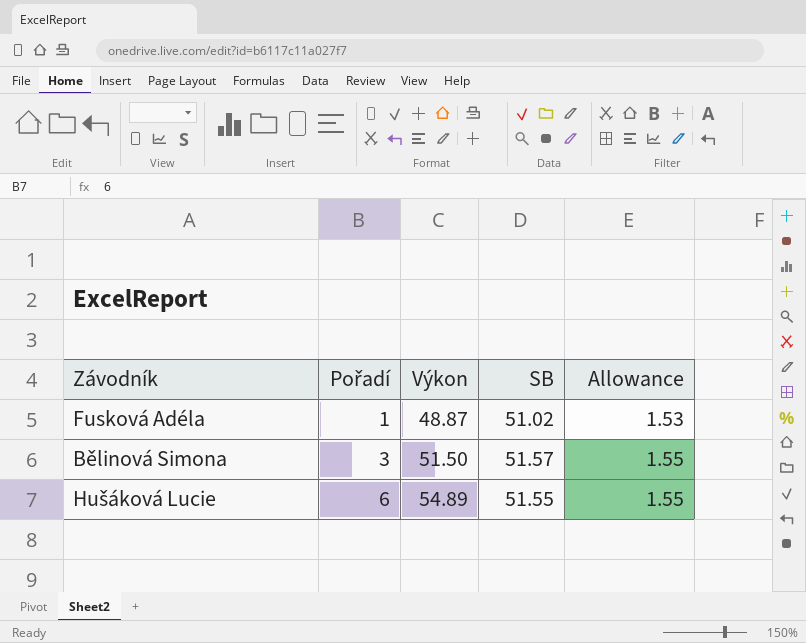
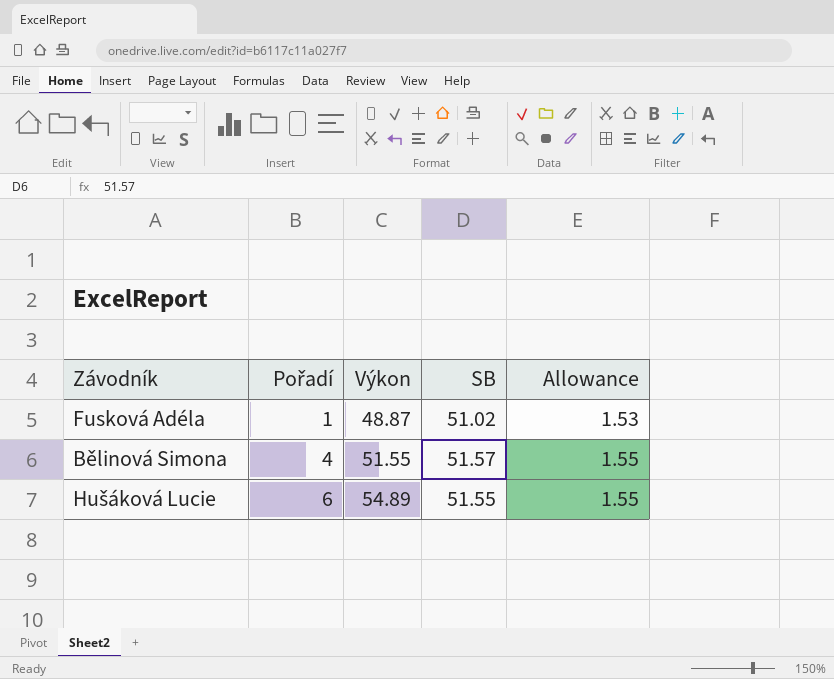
Bělinová Simona | Pořadí: 3 -> 4
Bělinová Simona | Výkon: 51.50 -> 51.55

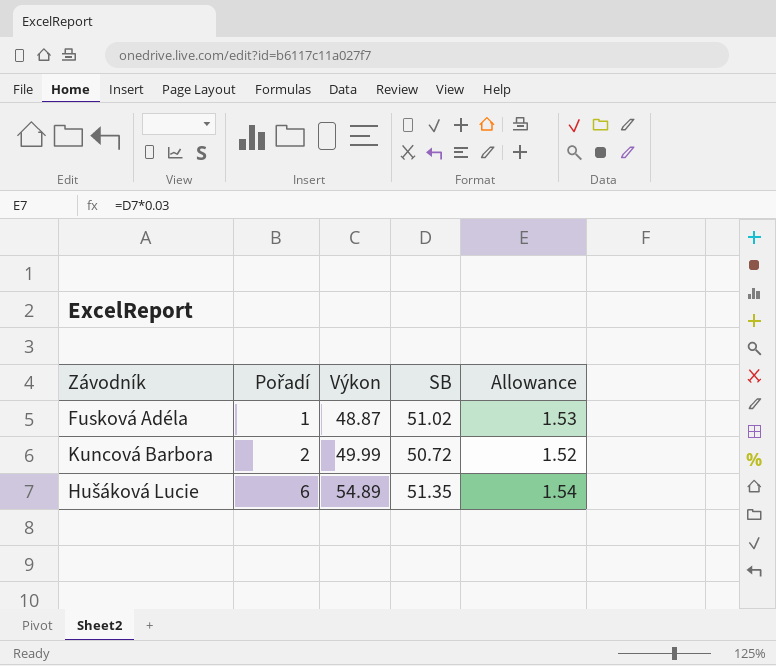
row Bělinová Simona: 4 | 51.55 | 51.57 | 1.55 -> none
row Kuncová Barbora: none -> 2 | 49.99 | 50.72 | 1.52
Hušáková Lucie | SB: 51.55 -> 51.35
Hušáková Lucie | Allowance: 1.55 -> 1.54

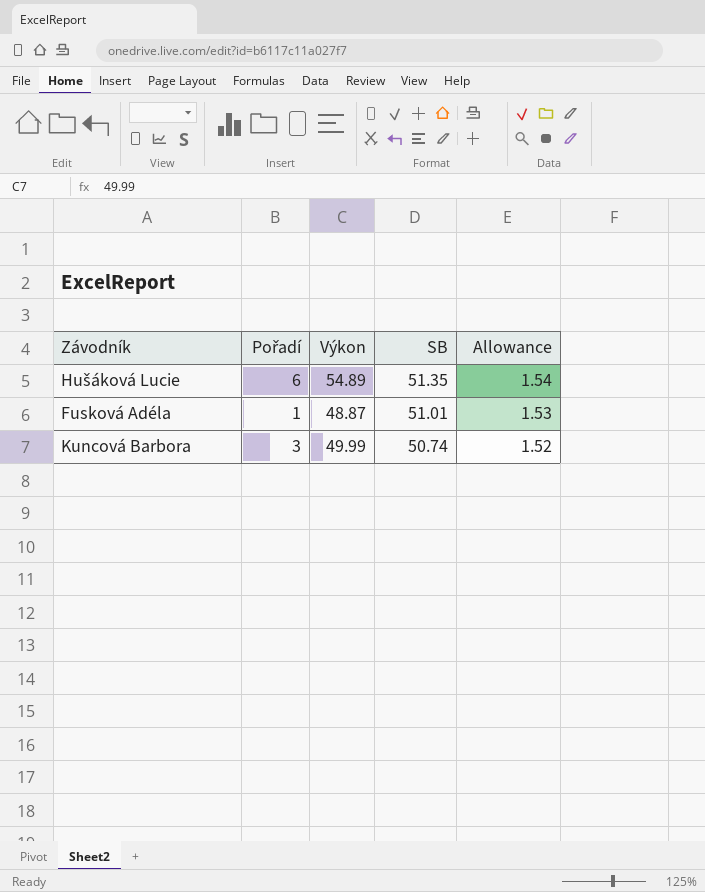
row order: Pořadí ascending -> SB descending
Fusková Adéla | SB: 51.02 -> 51.01
Kuncová Barbora | Pořadí: 2 -> 3
Kuncová Barbora | SB: 50.72 -> 50.74

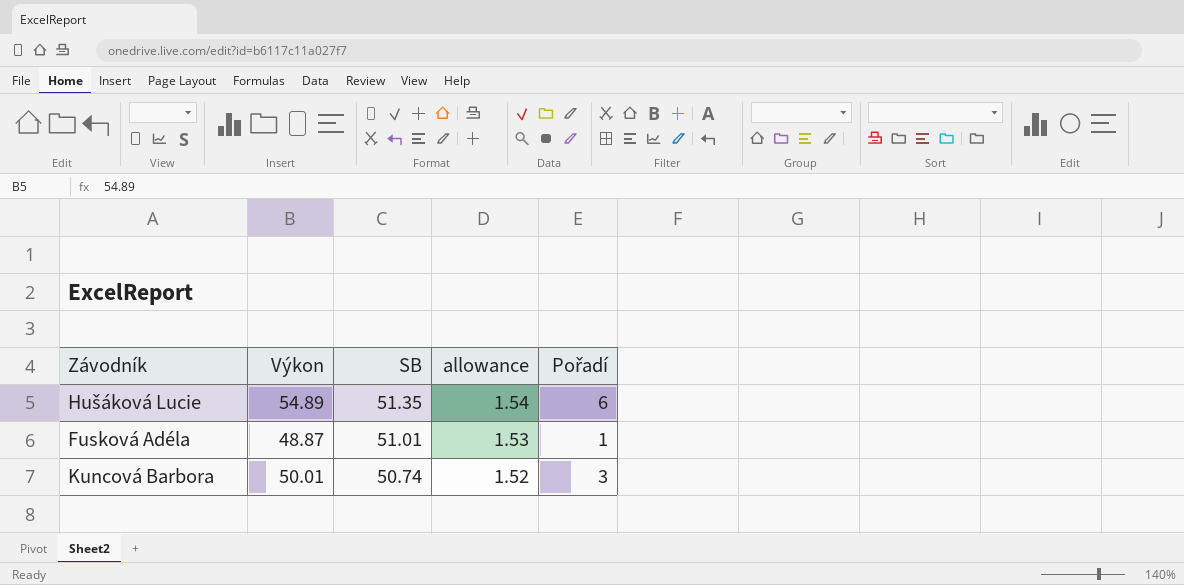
column name: Allowance -> allowance
column Pořadí | position: 2 -> 5
Kuncová Barbora | Výkon: 49.99 -> 50.01

